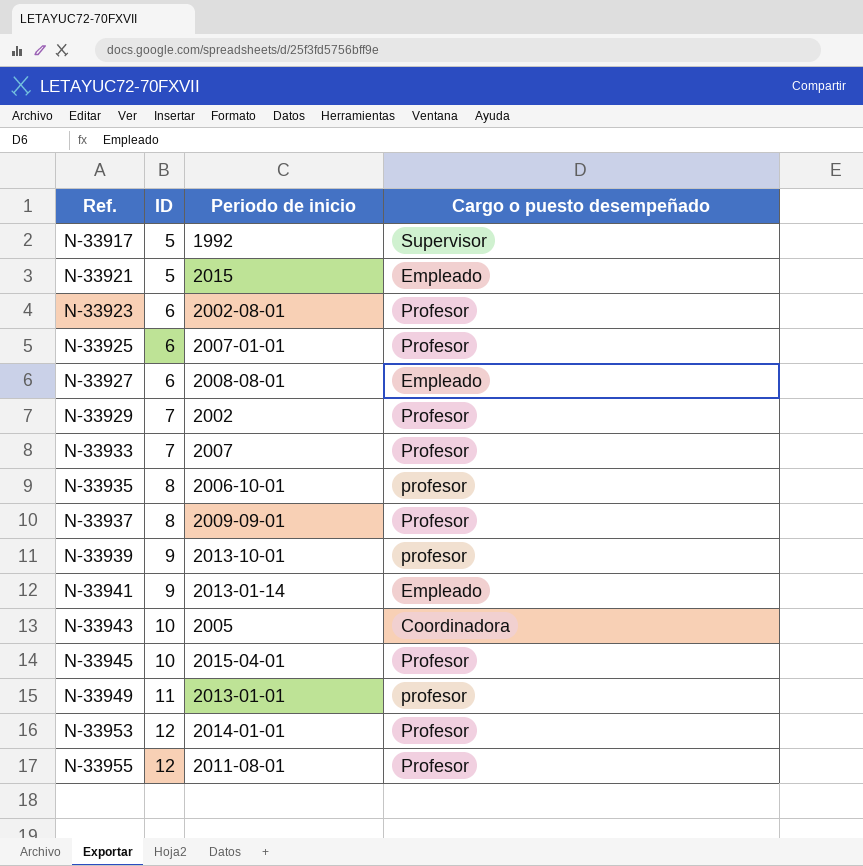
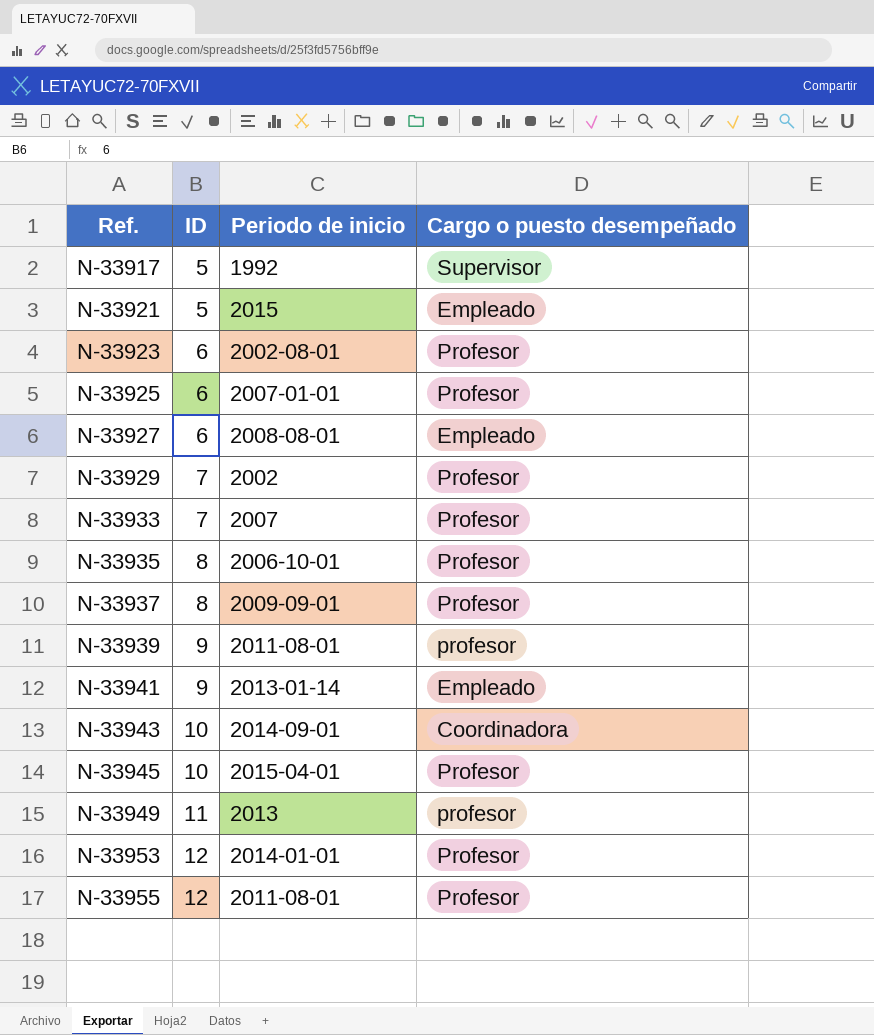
N-33935 | Cargo o puesto desempeñado: profesor -> Profesor
N-33939 | Periodo de inicio: 2013-10-01 -> 2011-08-01
N-33943 | Periodo de inicio: 2005 -> 2014-09-01
N-33949 | Periodo de inicio: 2013-01-01 -> 2013

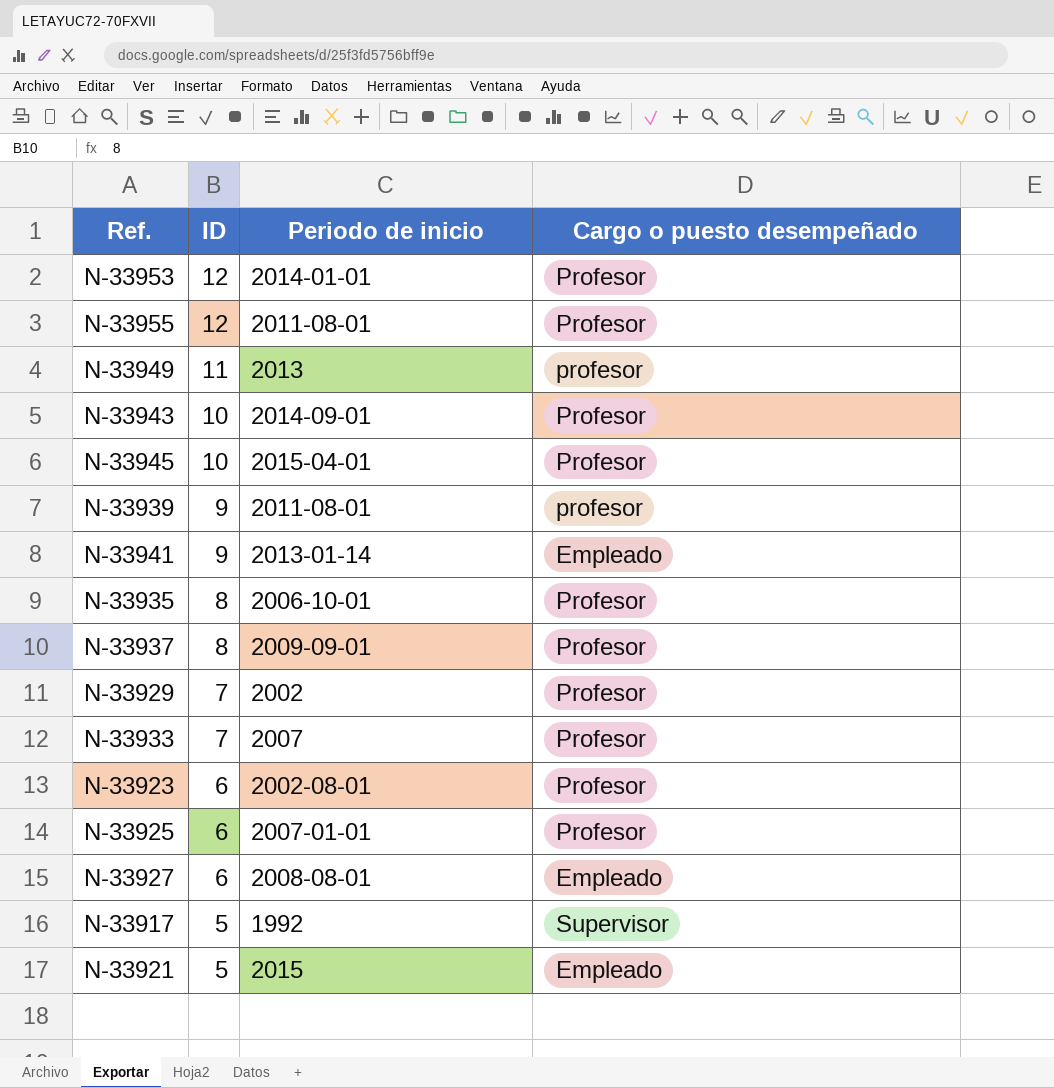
row order: Ref. ascending -> ID descending
N-33943 | Cargo o puesto desempeñado: Coordinadora -> Profesor

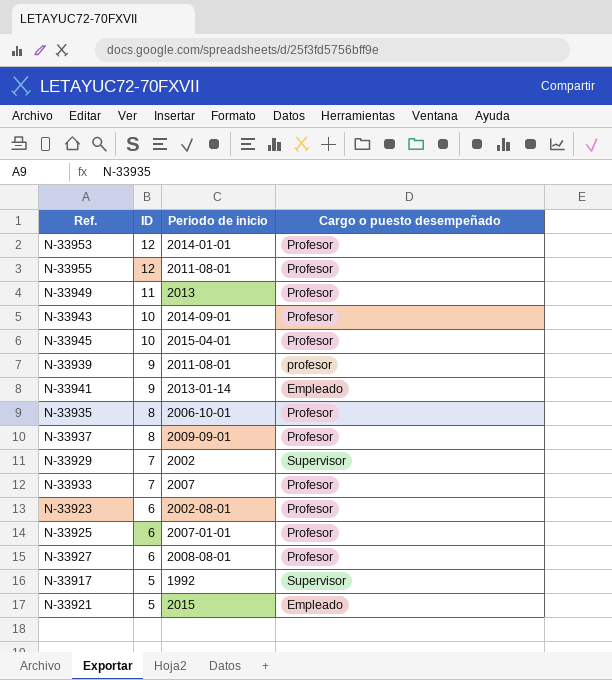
N-33949 | Cargo o puesto desempeñado: profesor -> Profesor
N-33929 | Cargo o puesto desempeñado: Profesor -> Supervisor
N-33927 | Cargo o puesto desempeñado: Empleado -> Profesor

